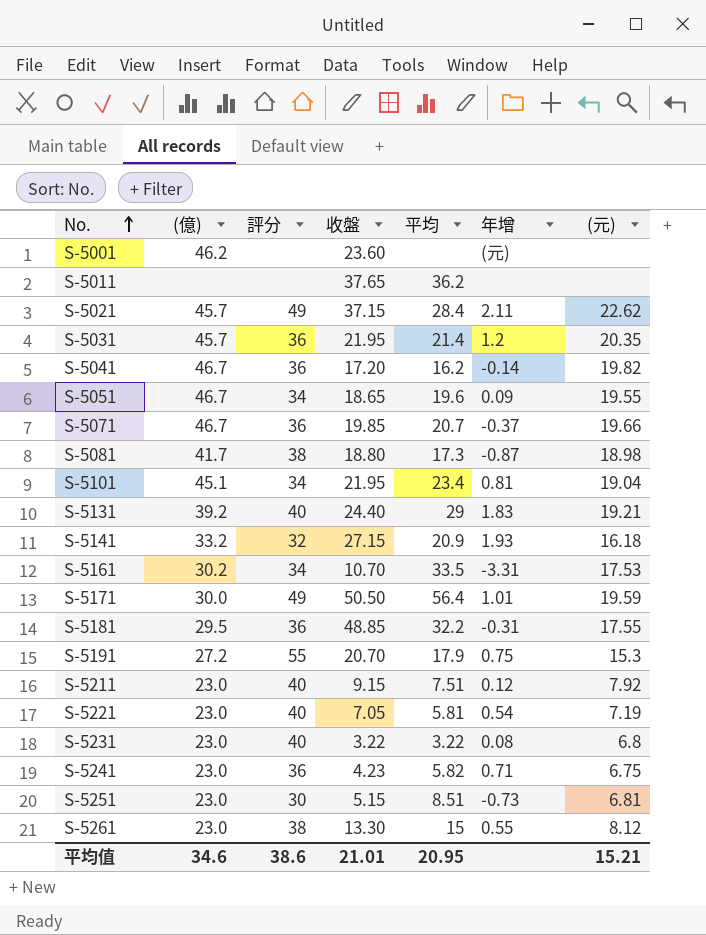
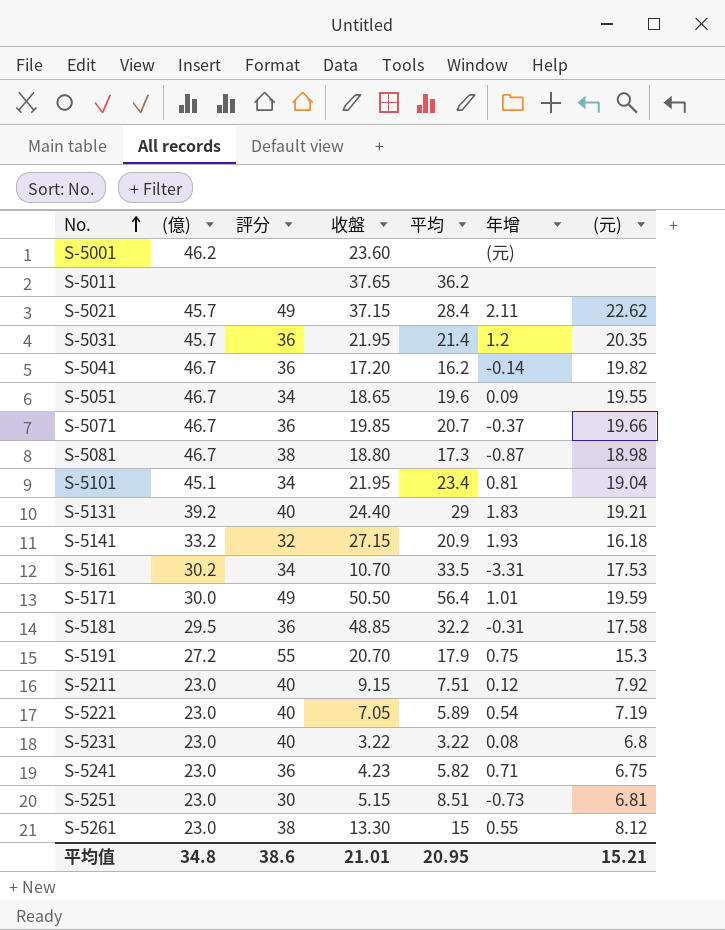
S-5081 | (億): 41.7 -> 46.7
S-5181 | (元): 17.55 -> 17.58
S-5221 | 平均: 5.81 -> 5.89
平均值 | (億): 34.6 -> 34.8

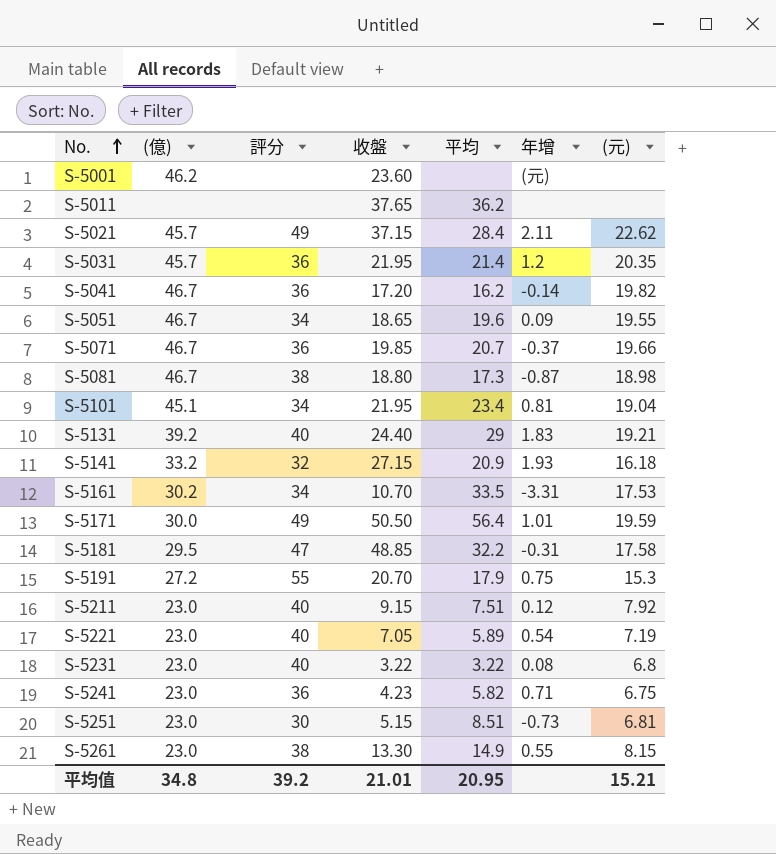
S-5181 | 評分: 36 -> 47
S-5261 | 平均: 15 -> 14.9
S-5261 | (元): 8.12 -> 8.15
平均值 | 評分: 38.6 -> 39.2

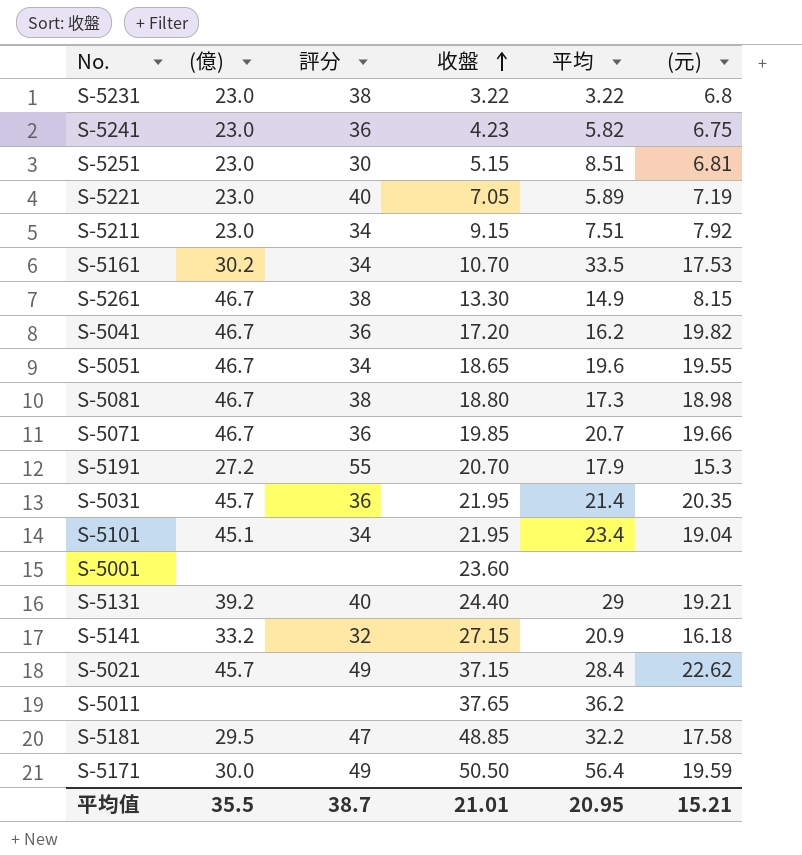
row order: No. ascending -> 收盤 ascending
column 年增 | position: 6 -> none
S-5231 | 評分: 40 -> 38
S-5211 | 評分: 40 -> 34
S-5261 | (億): 23.0 -> 46.7
S-5001 | (億): 46.2 -> none
平均值 | (億): 34.8 -> 35.5
平均值 | 評分: 39.2 -> 38.7

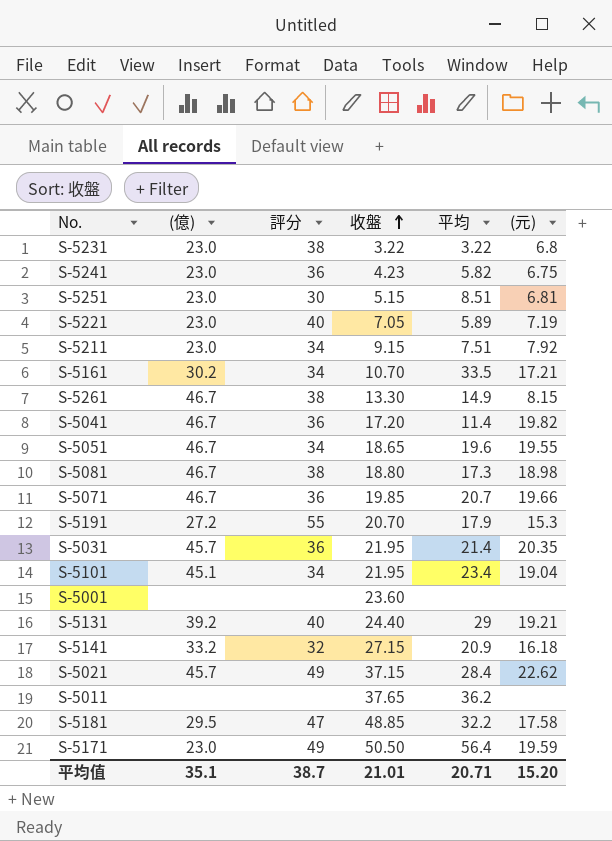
S-5161 | (元): 17.53 -> 17.21
S-5041 | 平均: 16.2 -> 11.4
S-5171 | (億): 30.0 -> 23.0
平均值 | (億): 35.5 -> 35.1
平均值 | 平均: 20.95 -> 20.71
平均值 | (元): 15.21 -> 15.20

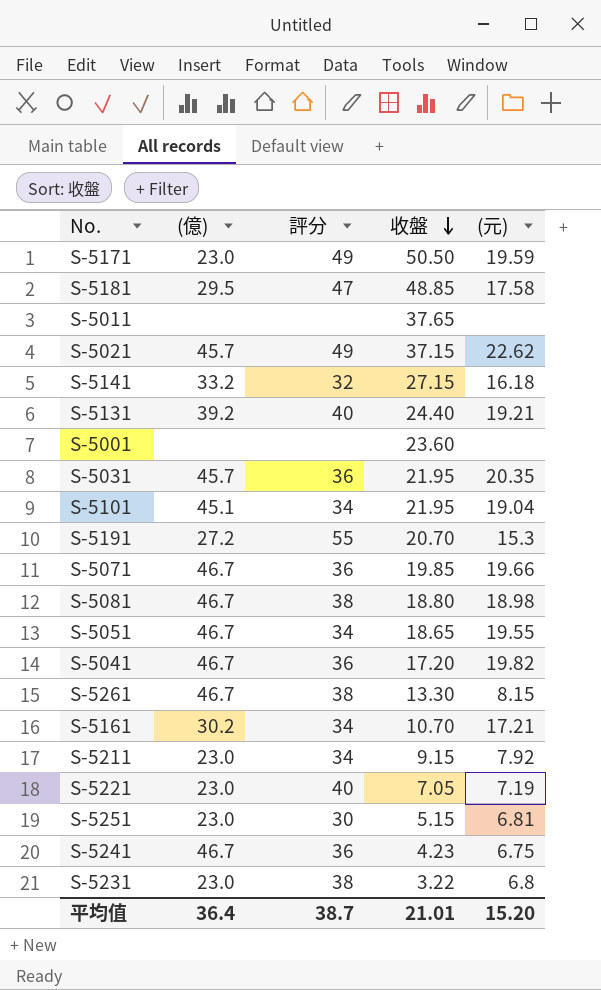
row order: 收盤 ascending -> 收盤 descending
column 平均 | position: 5 -> none
S-5241 | (億): 23.0 -> 46.7
平均值 | (億): 35.1 -> 36.4

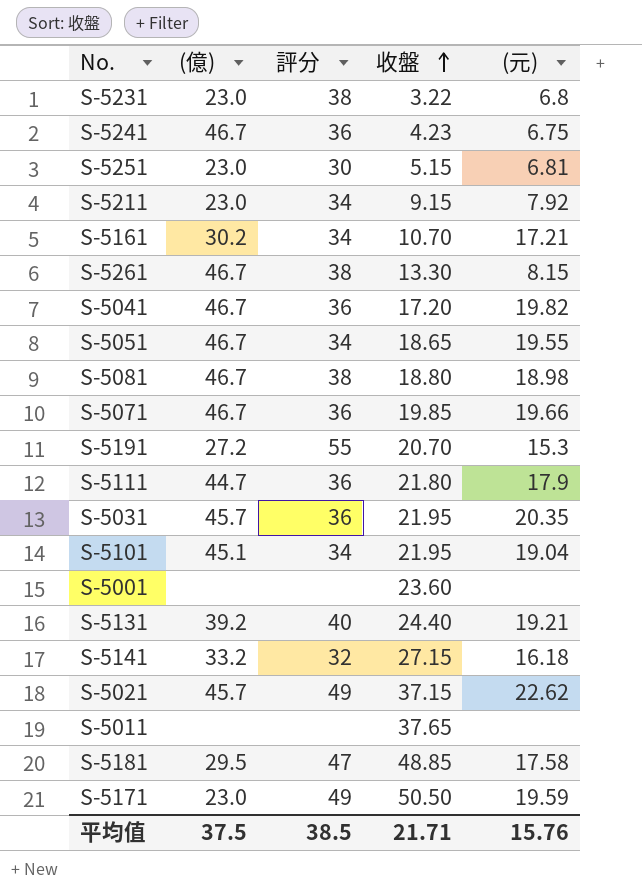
row order: 收盤 descending -> 收盤 ascending
row S-5221: 23.0 | 40 | 7.05 | 7.19 -> none
row S-5111: none -> 44.7 | 36 | 21.80 | 17.9
平均值 | (億): 36.4 -> 37.5
平均值 | 評分: 38.7 -> 38.5
平均值 | 收盤: 21.01 -> 21.71
平均值 | (元): 15.20 -> 15.76

